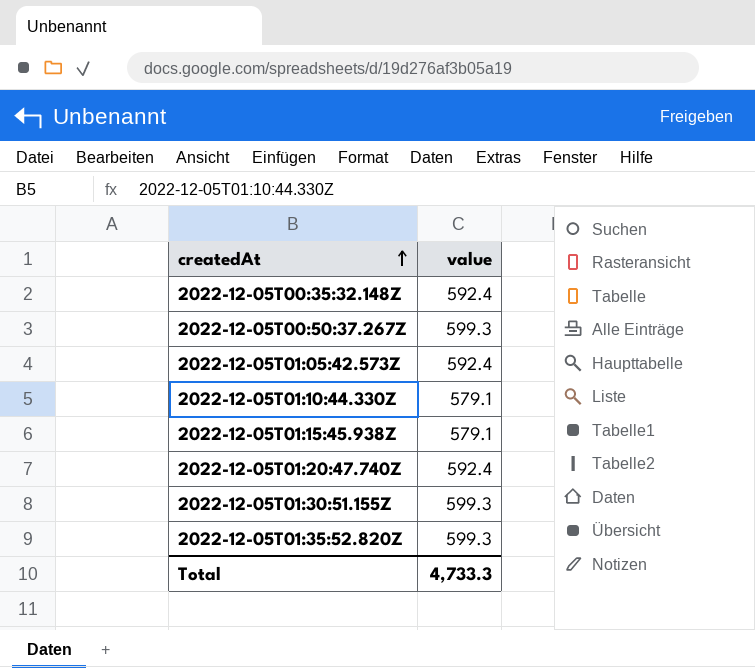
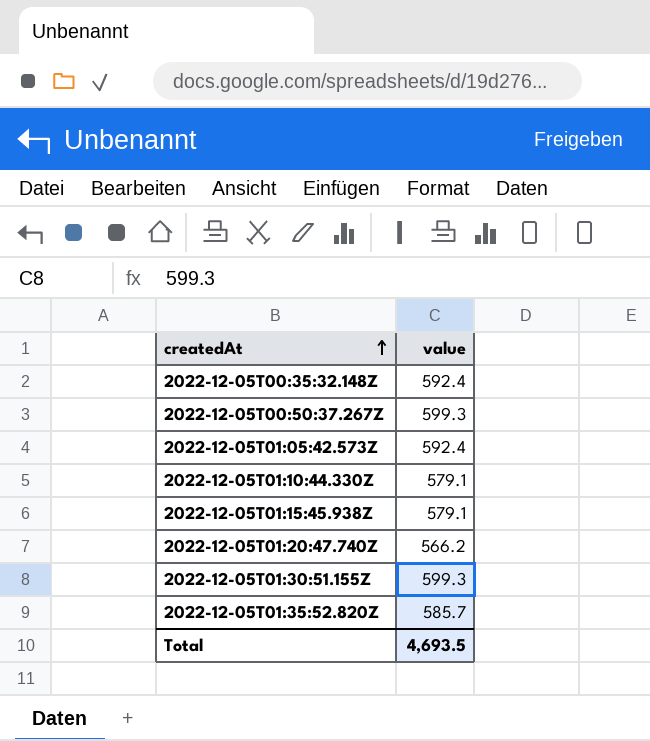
2022-12-05T01:20:47.740Z | value: 592.4 -> 566.2
2022-12-05T01:35:52.820Z | value: 599.3 -> 585.7
Total | value: 4,733.3 -> 4,693.5

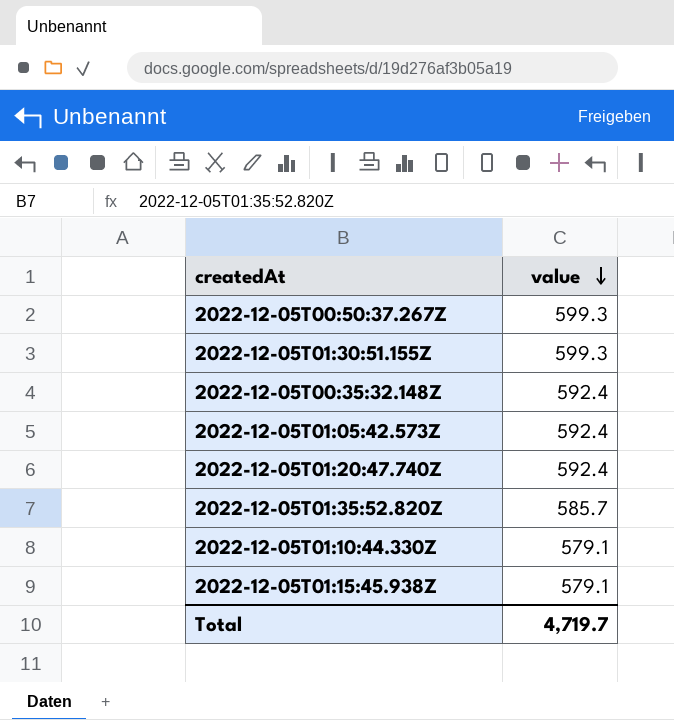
row order: createdAt ascending -> value descending
2022-12-05T01:20:47.740Z | value: 566.2 -> 592.4
Total | value: 4,693.5 -> 4,719.7

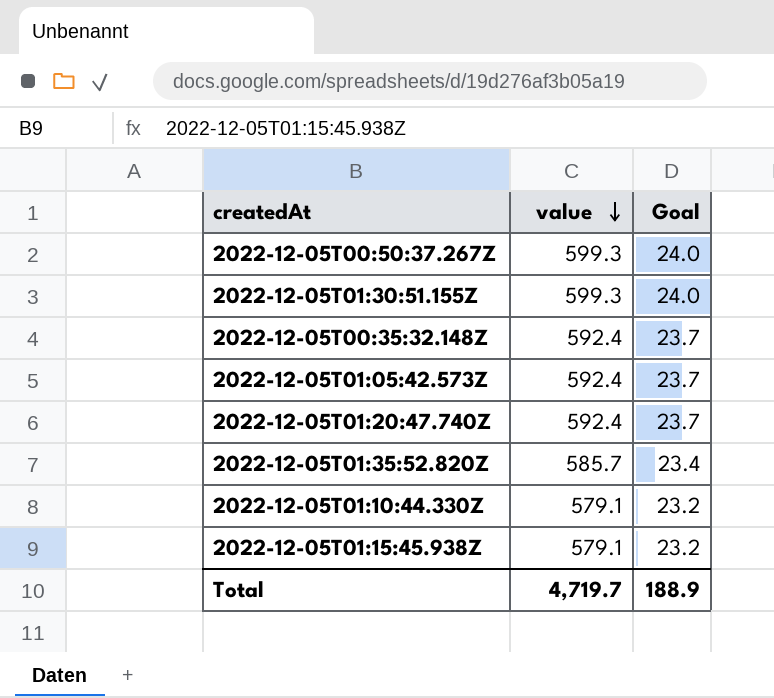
column Goal | formula: none -> [value] * 0.04

